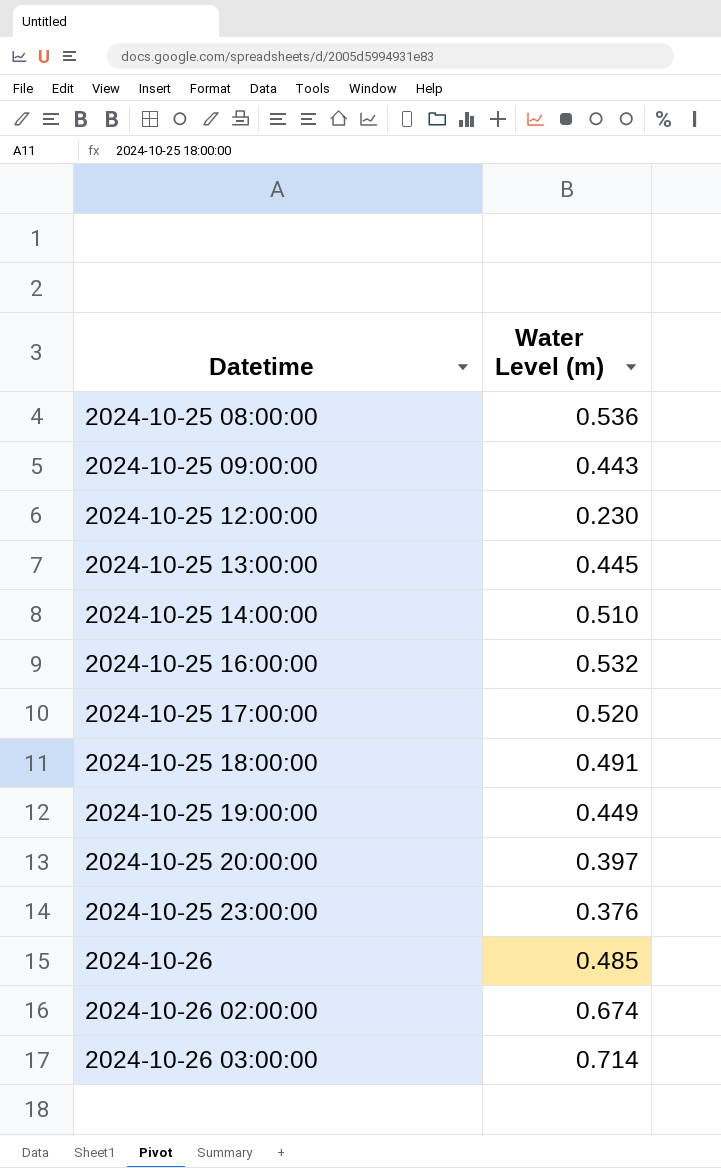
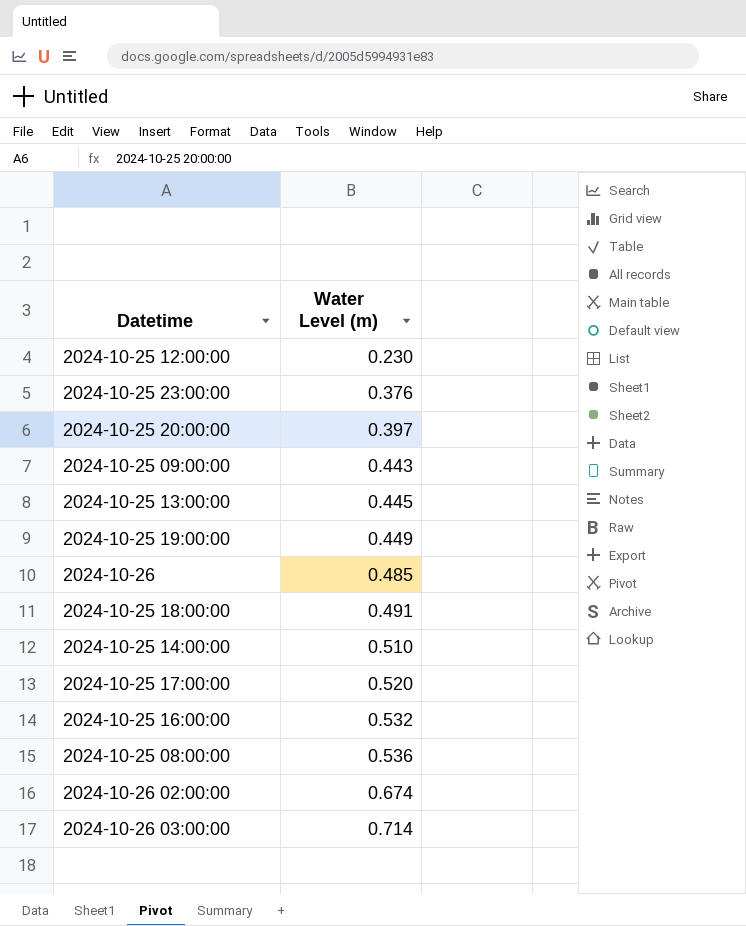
row order: Datetime ascending -> Water Level (m) ascending

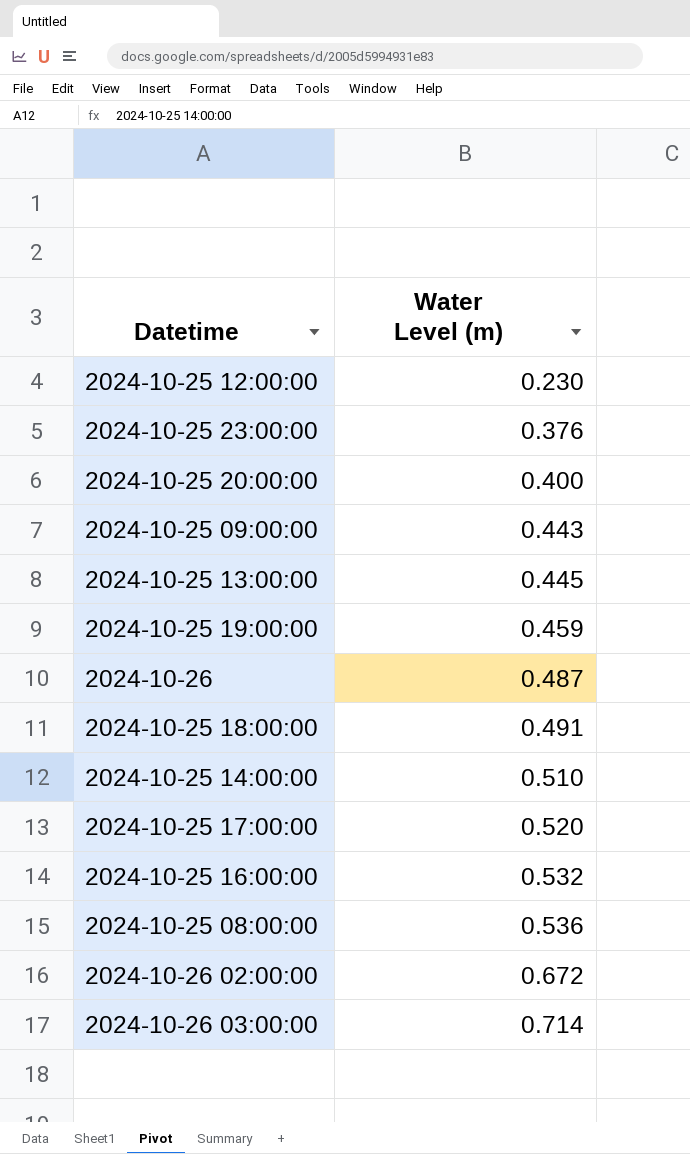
2024-10-25 20:00:00 | Water Level (m): 0.397 -> 0.400
2024-10-25 19:00:00 | Water Level (m): 0.449 -> 0.459
2024-10-26 | Water Level (m): 0.485 -> 0.487
2024-10-26 02:00:00 | Water Level (m): 0.674 -> 0.672

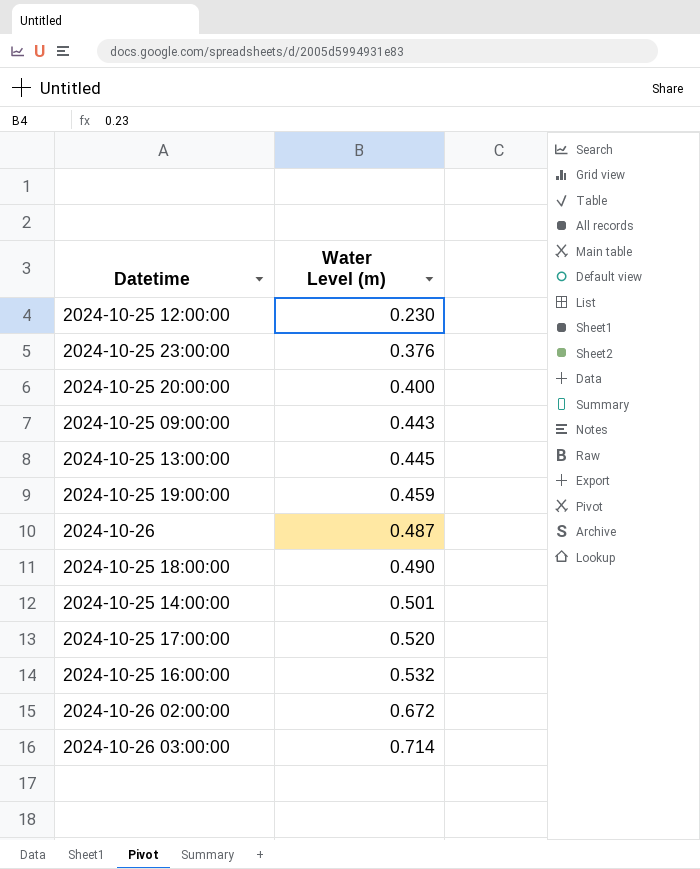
row 2024-10-25 08:00:00: 0.536 -> none
2024-10-25 18:00:00 | Water Level (m): 0.491 -> 0.490
2024-10-25 14:00:00 | Water Level (m): 0.510 -> 0.501

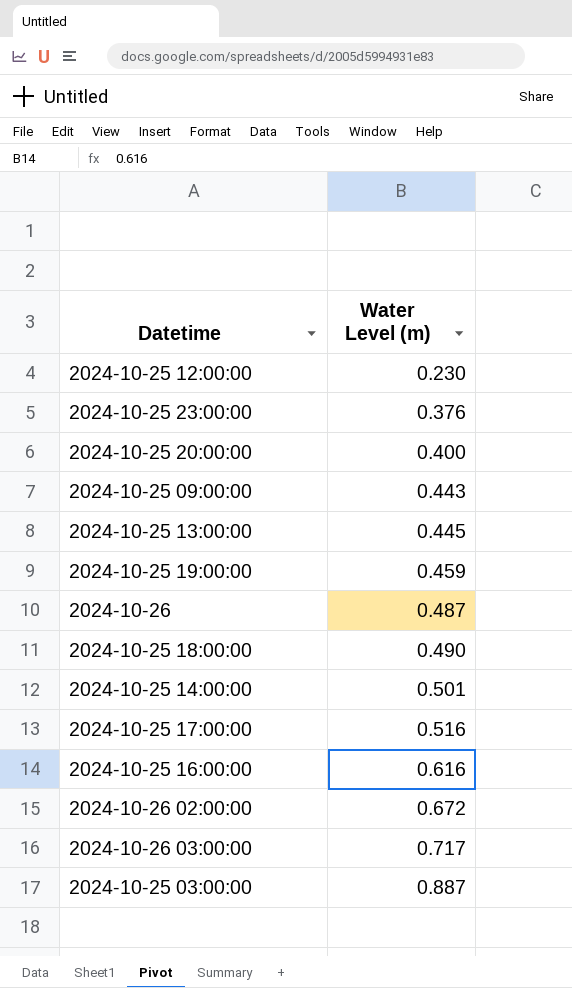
2024-10-25 17:00:00 | Water Level (m): 0.520 -> 0.516
2024-10-25 16:00:00 | Water Level (m): 0.532 -> 0.616
2024-10-26 03:00:00 | Water Level (m): 0.714 -> 0.717
row 2024-10-25 03:00:00: none -> 0.887

